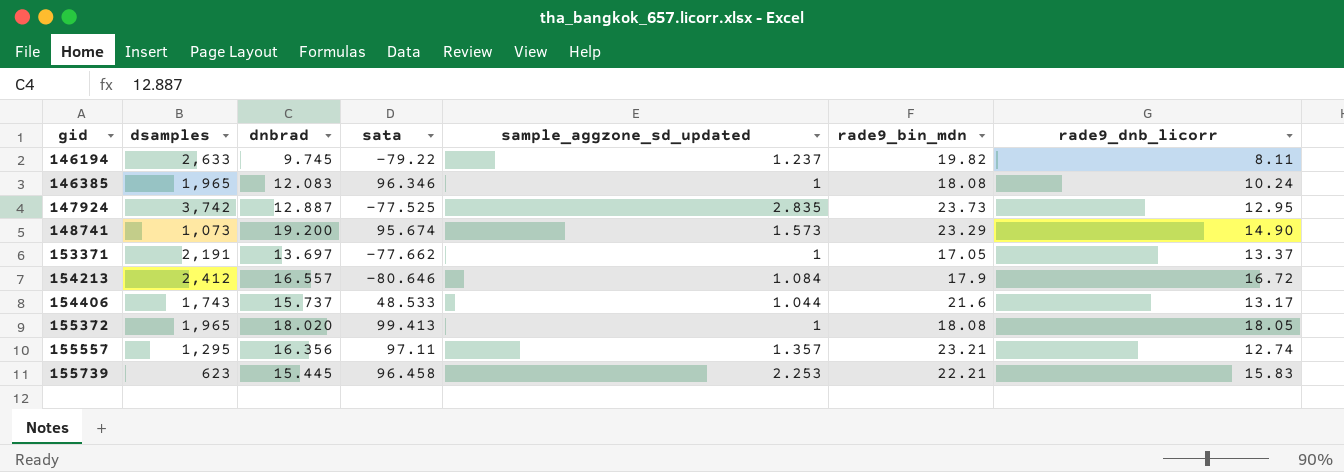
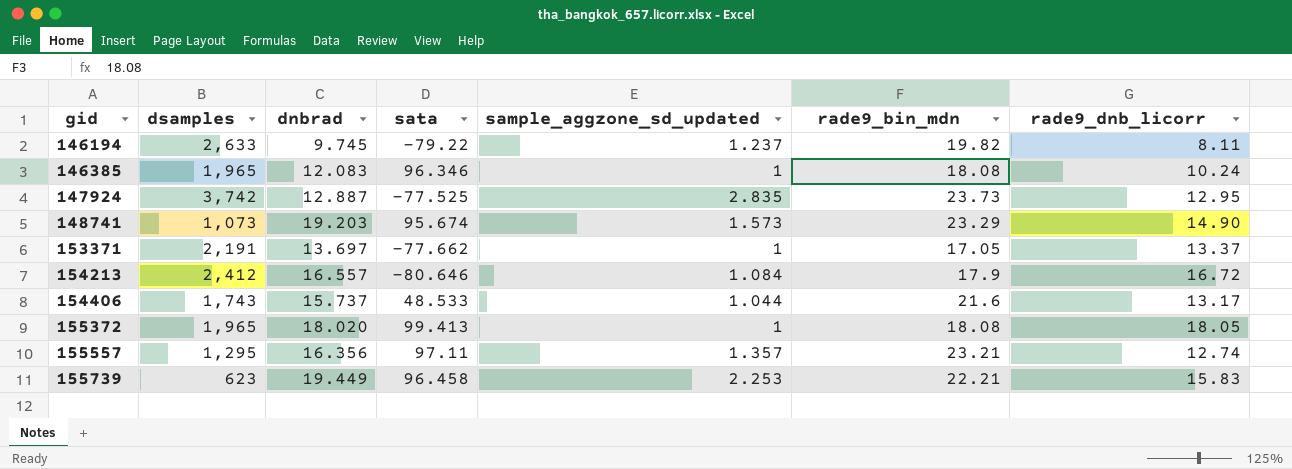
148741 | dnbrad: 19.200 -> 19.203
155739 | dnbrad: 15.445 -> 19.449

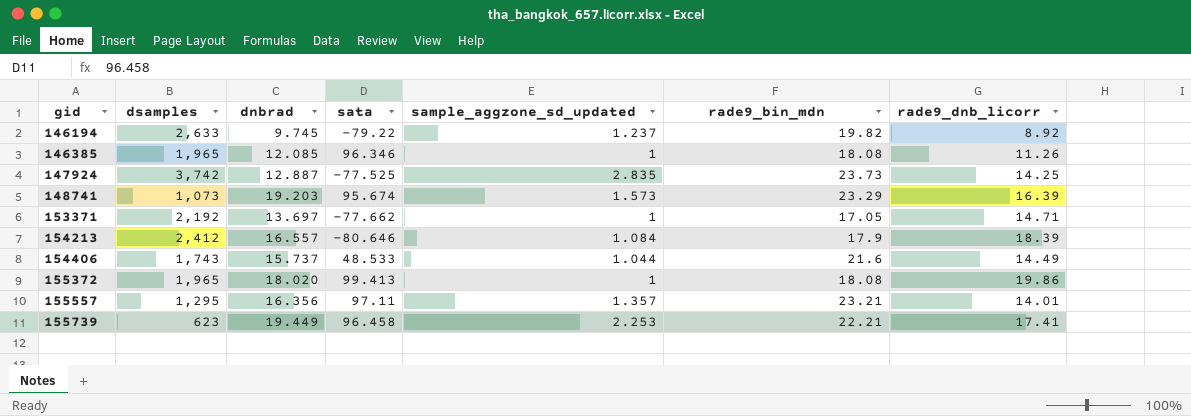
146194 | rade9_dnb_licorr: 8.11 -> 8.92
146385 | dnbrad: 12.083 -> 12.085
146385 | rade9_dnb_licorr: 10.24 -> 11.26
147924 | rade9_dnb_licorr: 12.95 -> 14.25
148741 | rade9_dnb_licorr: 14.90 -> 16.39
153371 | dsamples: 2,191 -> 2,192
153371 | rade9_dnb_licorr: 13.37 -> 14.71
154213 | rade9_dnb_licorr: 16.72 -> 18.39
154406 | rade9_dnb_licorr: 13.17 -> 14.49
155372 | rade9_dnb_licorr: 18.05 -> 19.86
155557 | rade9_dnb_licorr: 12.74 -> 14.01
155739 | rade9_dnb_licorr: 15.83 -> 17.41

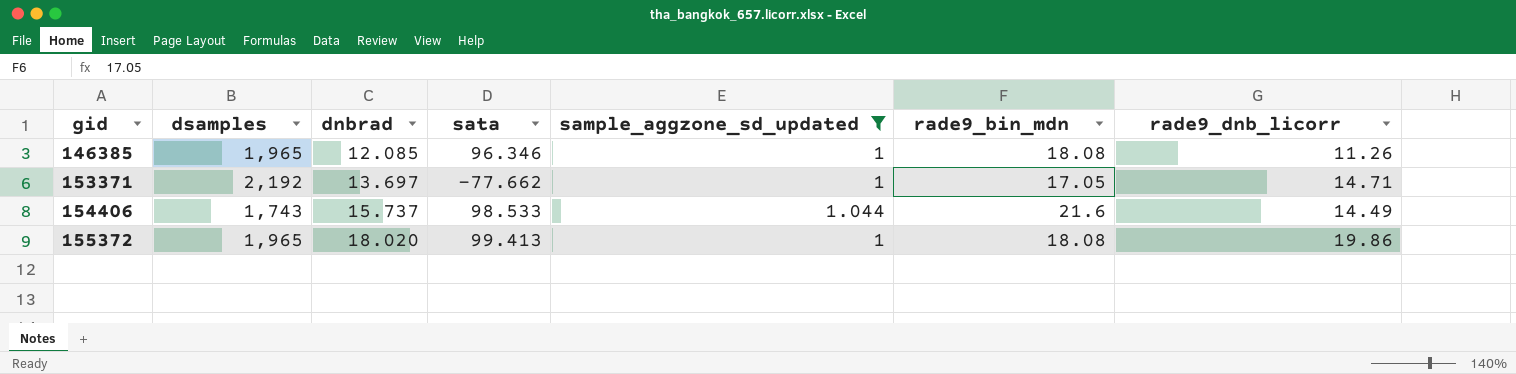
filter: none -> sample_aggzone_sd_updated <= 1.044
154406 | sata: 48.533 -> 98.533

